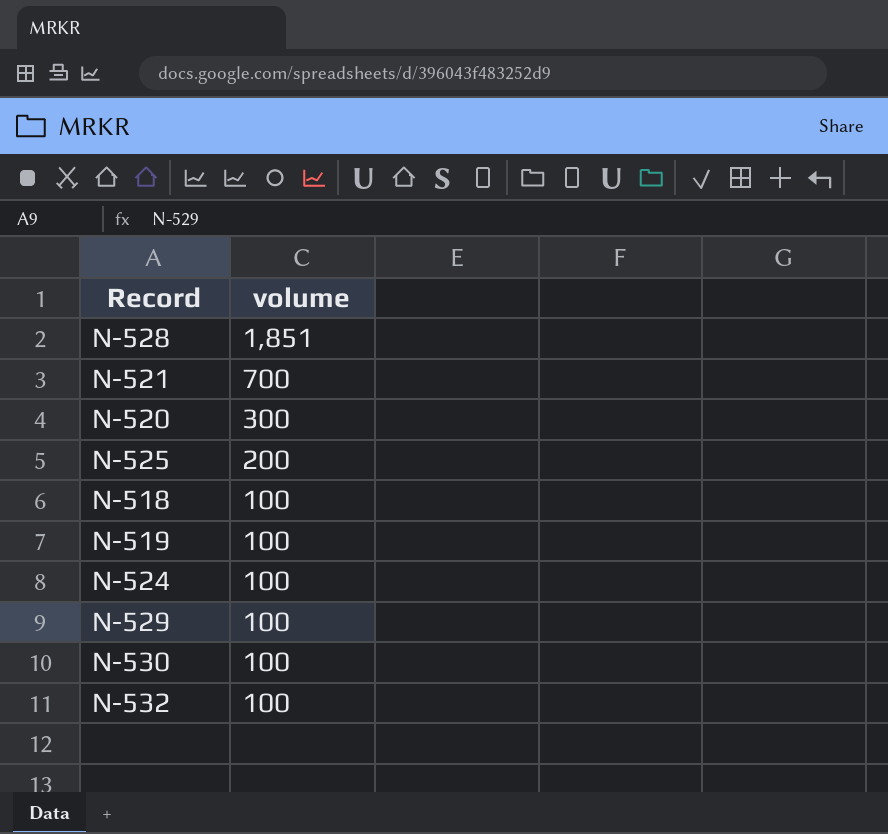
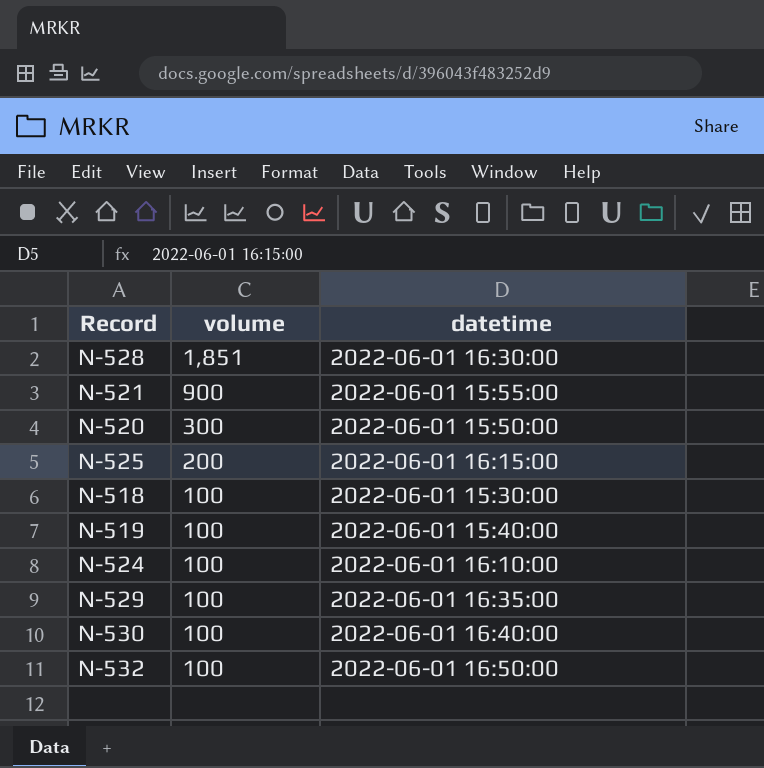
column datetime | position: none -> 3
N-521 | volume: 700 -> 900

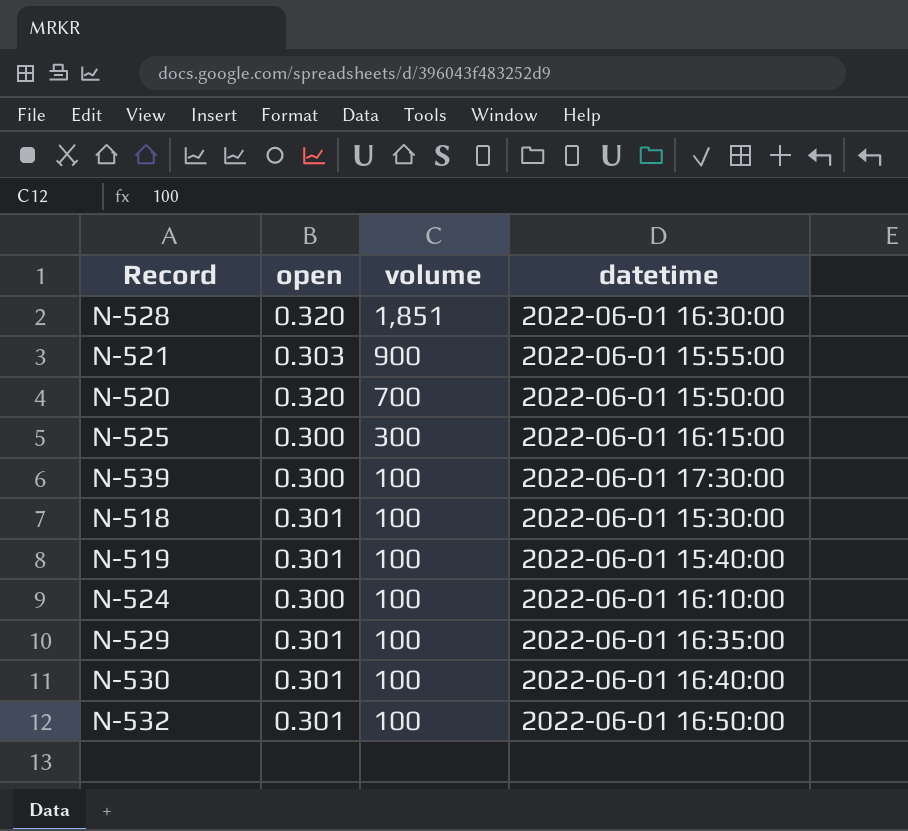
column open | position: none -> 2
N-520 | volume: 300 -> 700
N-525 | volume: 200 -> 300
row N-539: none -> 0.300 | 100 | 2022-06-01 17:30:00

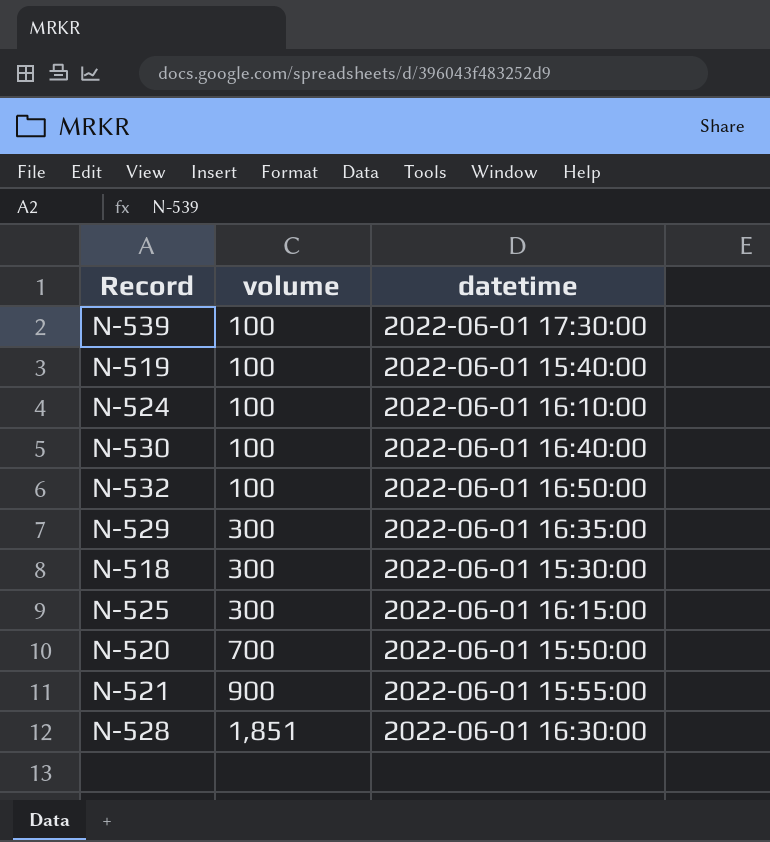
row order: volume descending -> volume ascending
column open | position: 2 -> none
N-529 | volume: 100 -> 300
N-518 | volume: 100 -> 300

